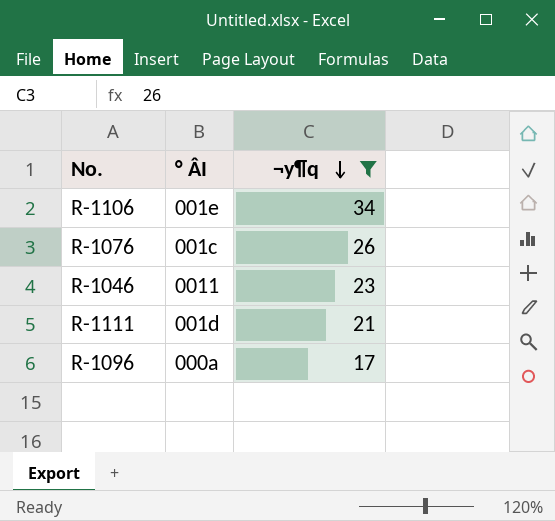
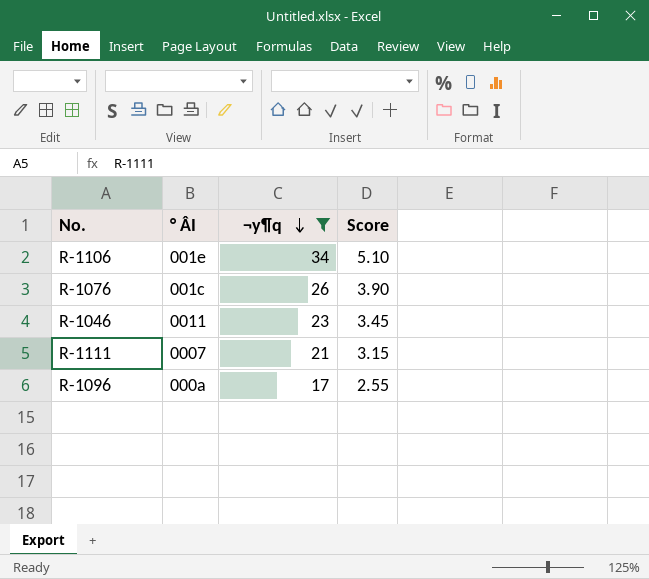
column Score | formula: none -> [¬y¶q] * 0.15
R-1111 | ° ÂI: 001d -> 0007

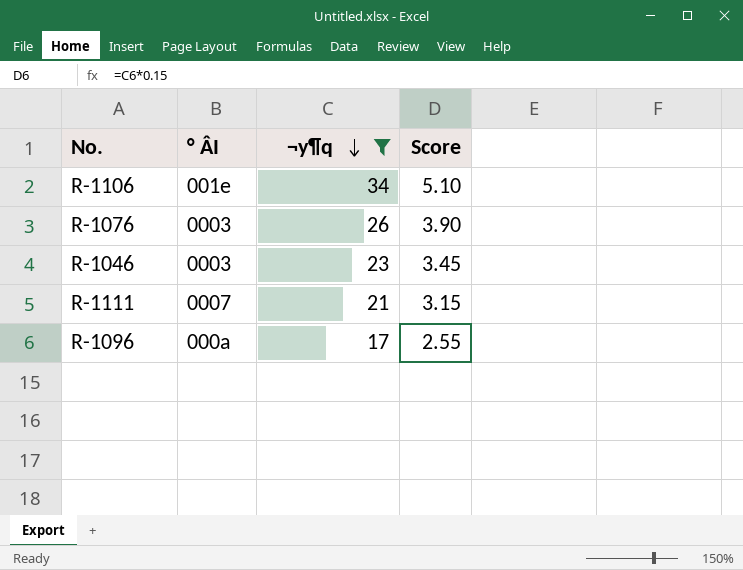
R-1076 | ° ÂI: 001c -> 0003
R-1046 | ° ÂI: 0011 -> 0003

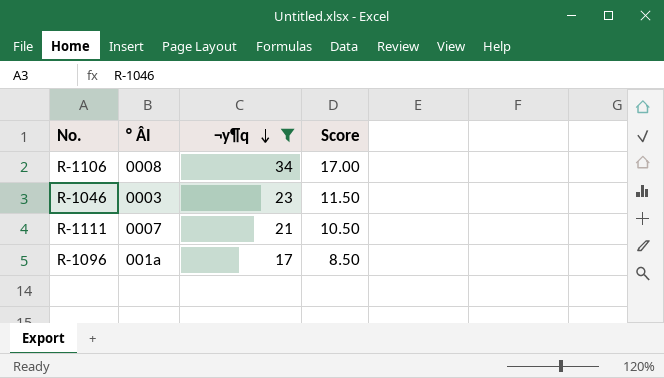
column Score | formula: [¬y¶q] * 0.15 -> [¬y¶q] * 0.5
row R-1076: 0003 | 26 | 3.90 -> none
R-1106 | ° ÂI: 001e -> 0008
R-1096 | ° ÂI: 000a -> 001a

